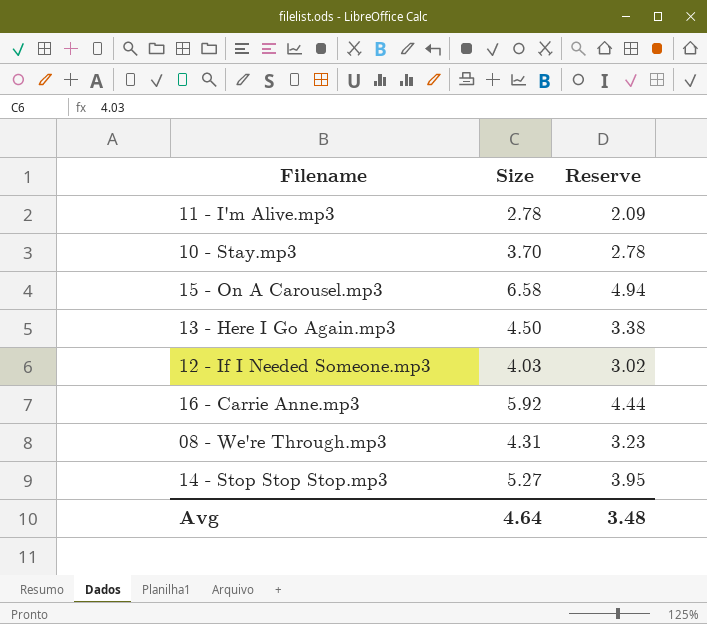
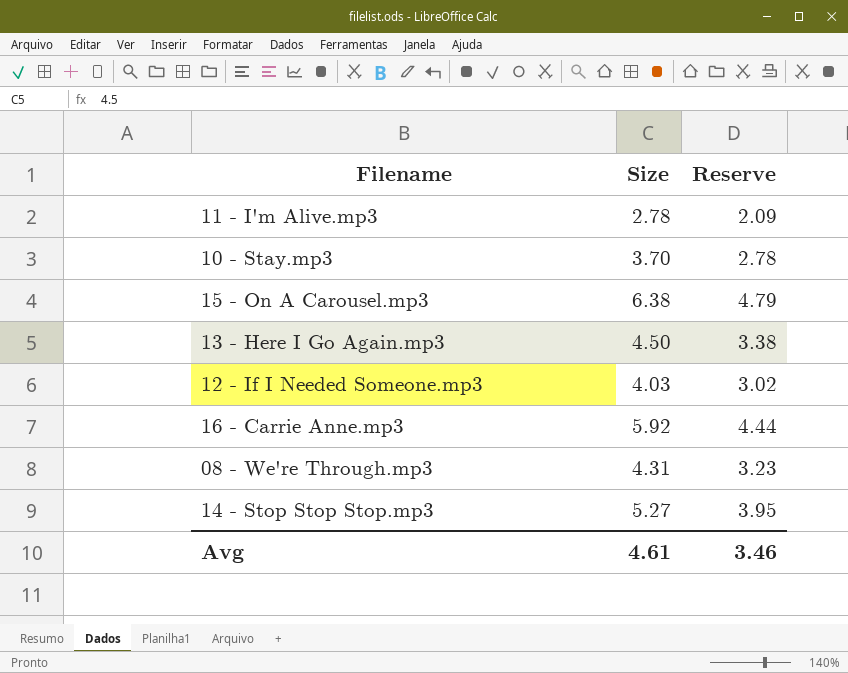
15 - On A Carousel.mp3 | Size: 6.58 -> 6.38
15 - On A Carousel.mp3 | Reserve: 4.94 -> 4.79
Avg | Size: 4.64 -> 4.61
Avg | Reserve: 3.48 -> 3.46

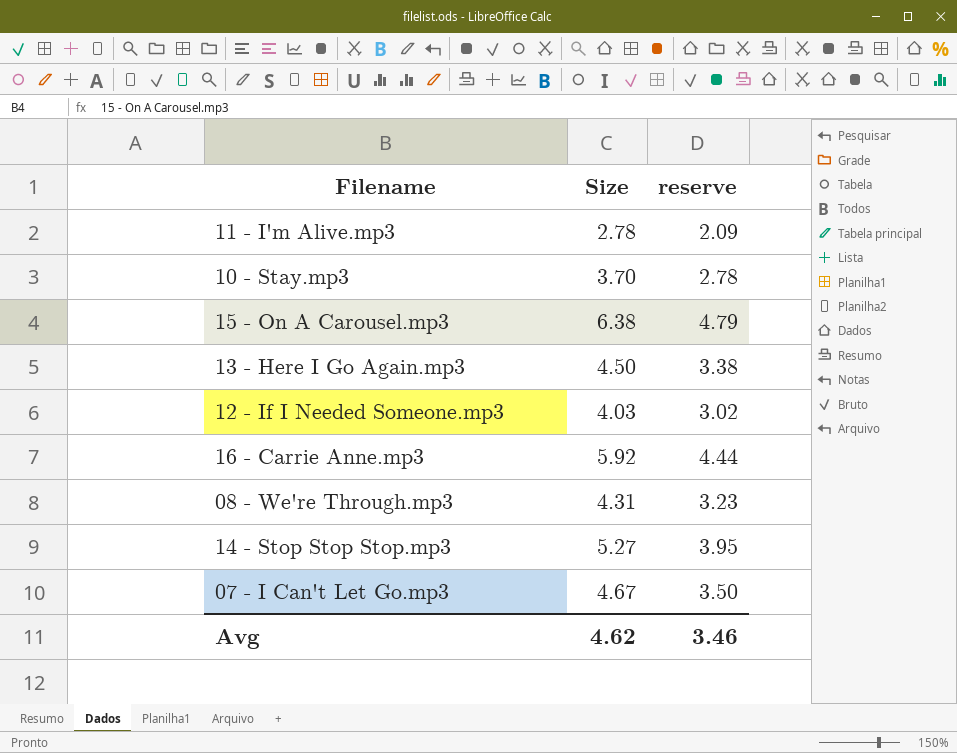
column name: Reserve -> reserve
row 07 - I Can't Let Go.mp3: none -> 4.67 | 3.50
Avg | Size: 4.61 -> 4.62

